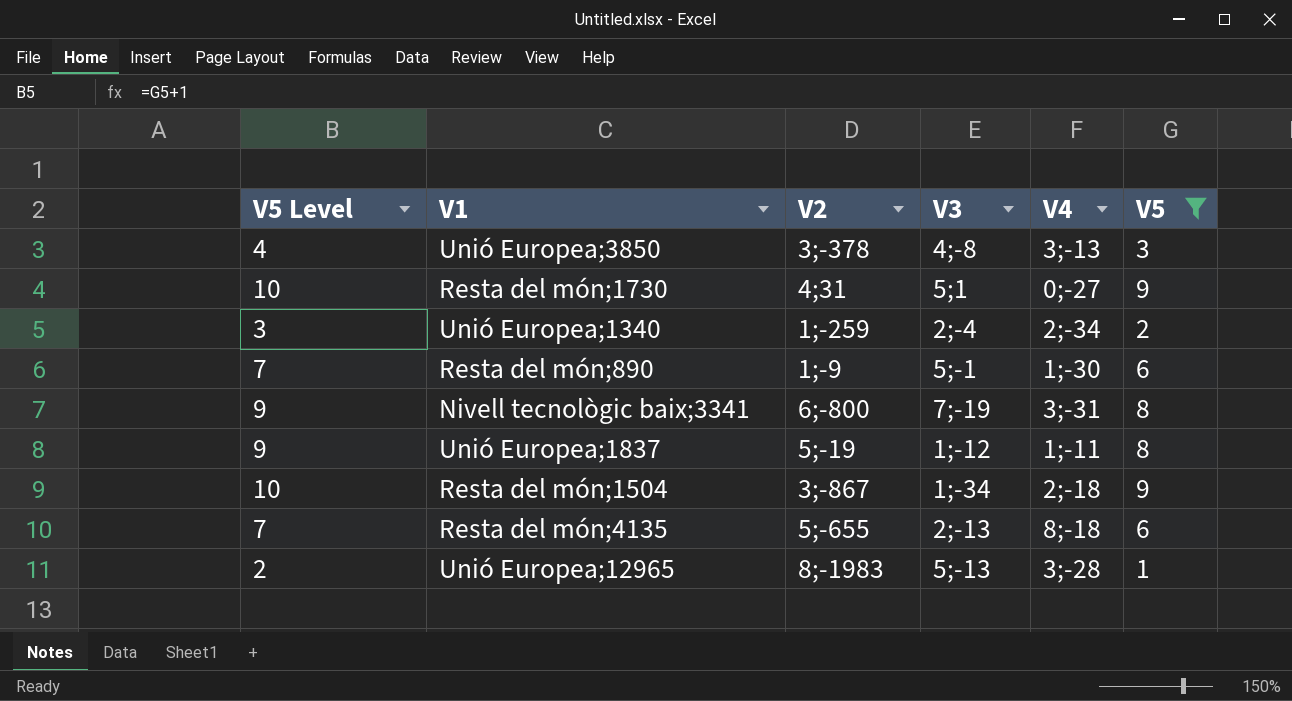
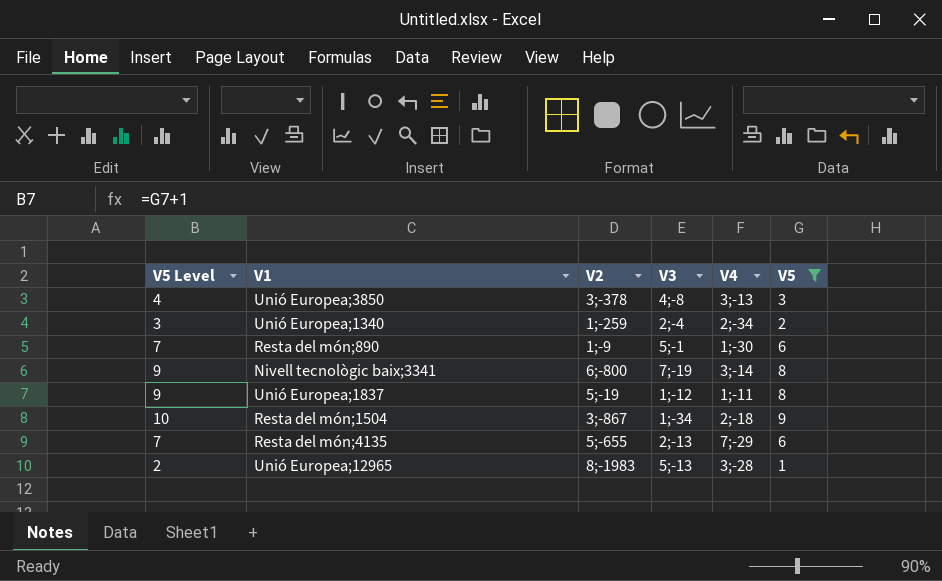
row Resta del món;1730: 10 | 4;31 | 5;1 | 0;-27 | 9 -> none
Nivell tecnològic baix;3341 | V4: 3;-31 -> 3;-14
Resta del món;4135 | V4: 8;-18 -> 7;-29

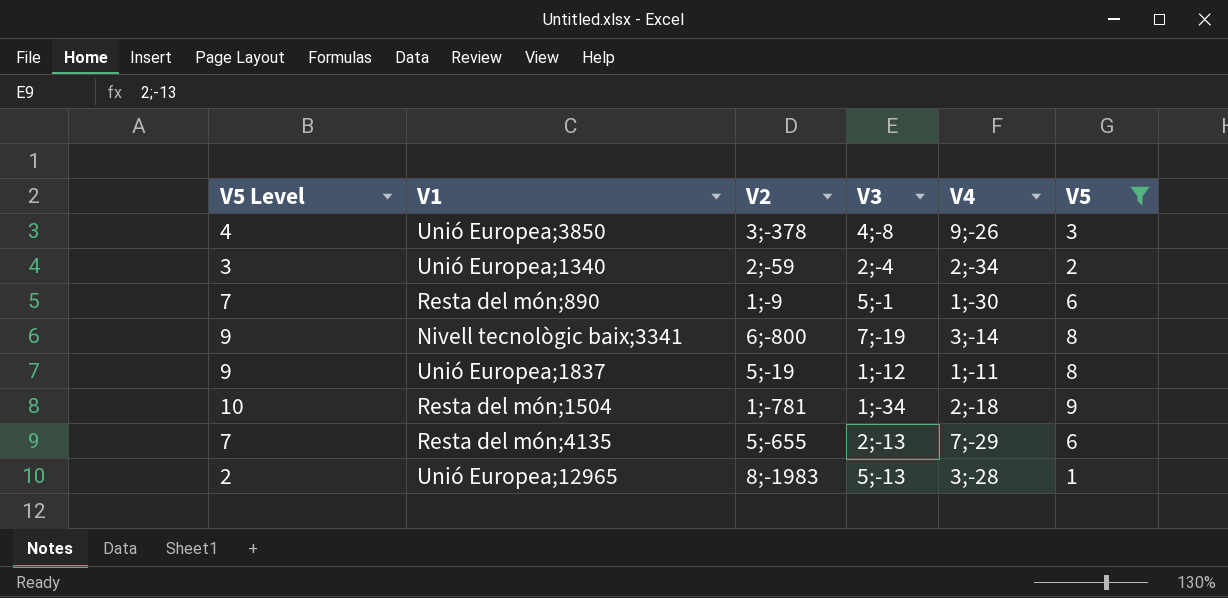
Unió Europea;3850 | V4: 3;-13 -> 9;-26
Unió Europea;1340 | V2: 1;-259 -> 2;-59
Resta del món;1504 | V2: 3;-867 -> 1;-781

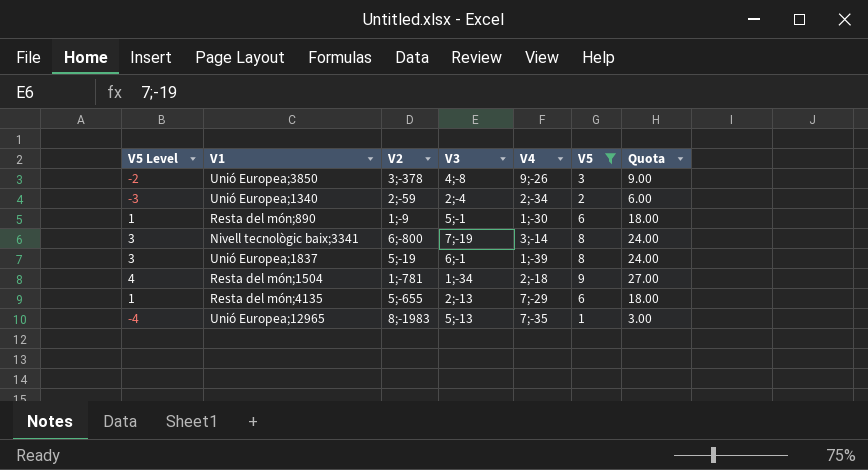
column V5 Level | formula: [V5] + 1 -> [V5] - 5
column Quota | formula: none -> [V5] * 3
Unió Europea;1837 | V3: 1;-12 -> 6;-1
Unió Europea;1837 | V4: 1;-11 -> 1;-39
Unió Europea;12965 | V4: 3;-28 -> 7;-35

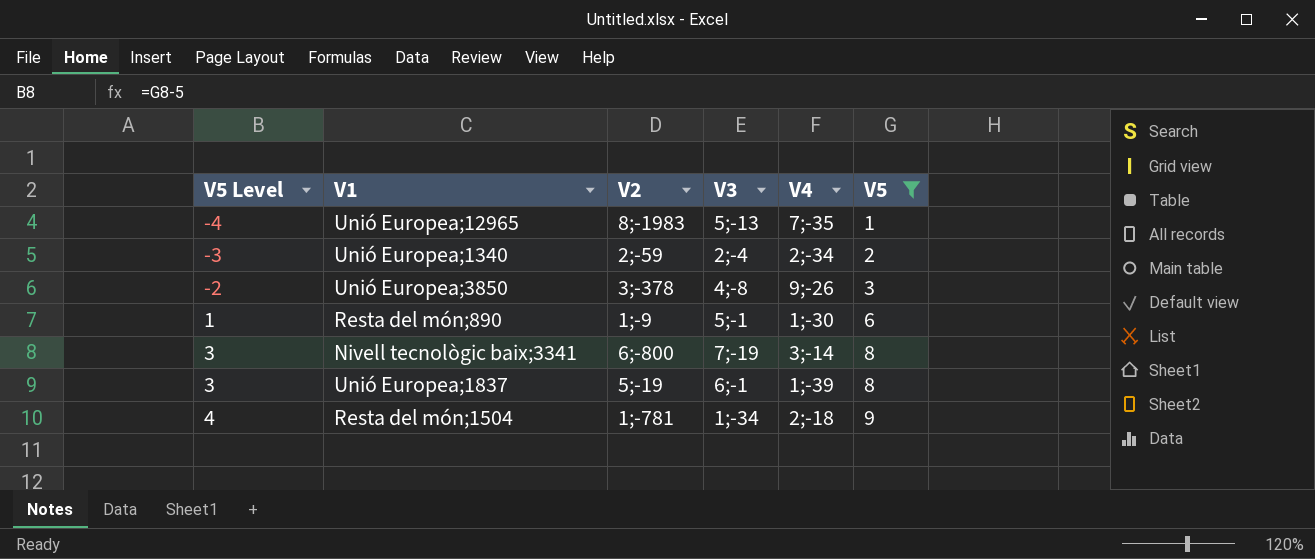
row order: none -> V5 Level ascending
column Quota | formula: [V5] * 3 -> none
row Resta del món;4135: 1 | 5;-655 | 2;-13 | 7;-29 | 6 | 18.00 -> none

